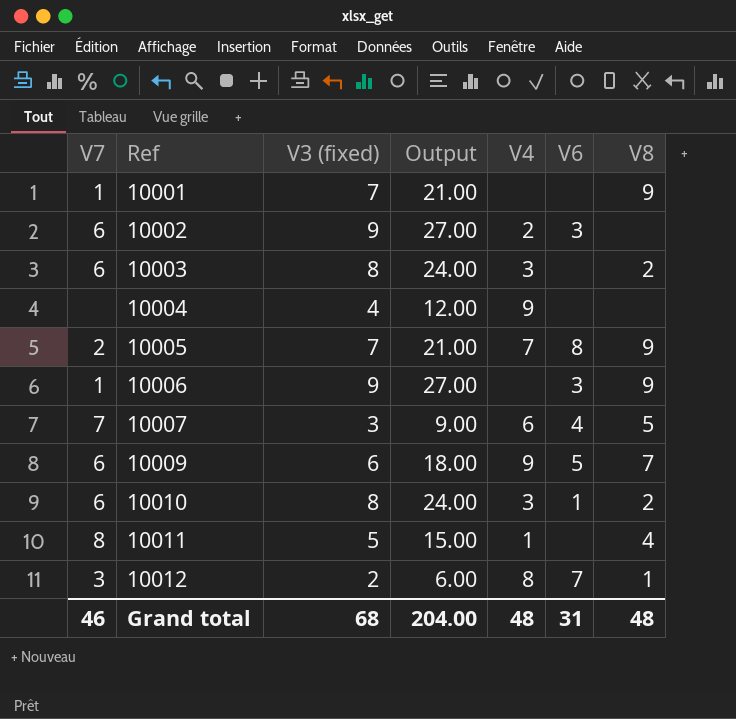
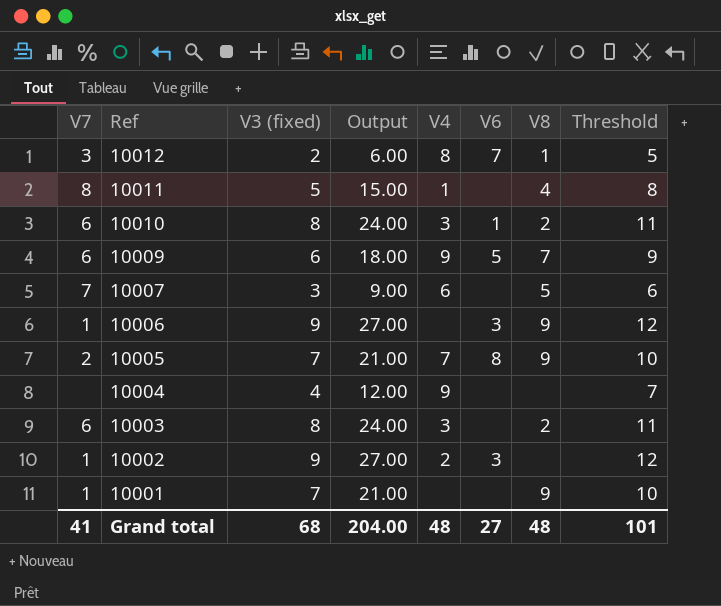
row order: Ref ascending -> Ref descending
column Threshold | formula: none -> [V3 (fixed)] + 3
10007 | V6: 4 -> none
10002 | V7: 6 -> 1
Grand total | V7: 46 -> 41
Grand total | V6: 31 -> 27

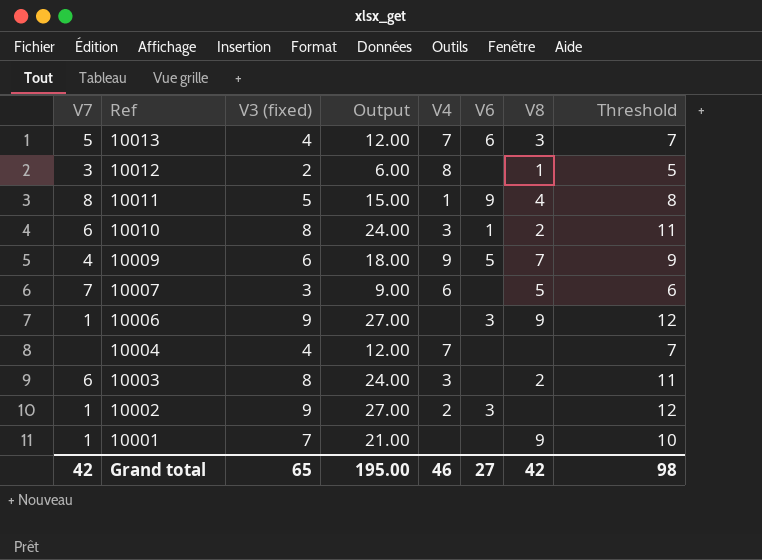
row 10005: 2 | 7 | 21.00 | 7 | 8 | 9 | 10 -> none
row 10013: none -> 5 | 4 | 12.00 | 7 | 6 | 3 | 7
10012 | V6: 7 -> none
10011 | V6: none -> 9
10009 | V7: 6 -> 4
10004 | V4: 9 -> 7
Grand total | V7: 41 -> 42
Grand total | V3 (fixed): 68 -> 65
Grand total | Output: 204.00 -> 195.00
Grand total | V4: 48 -> 46
Grand total | V8: 48 -> 42
Grand total | Threshold: 101 -> 98

